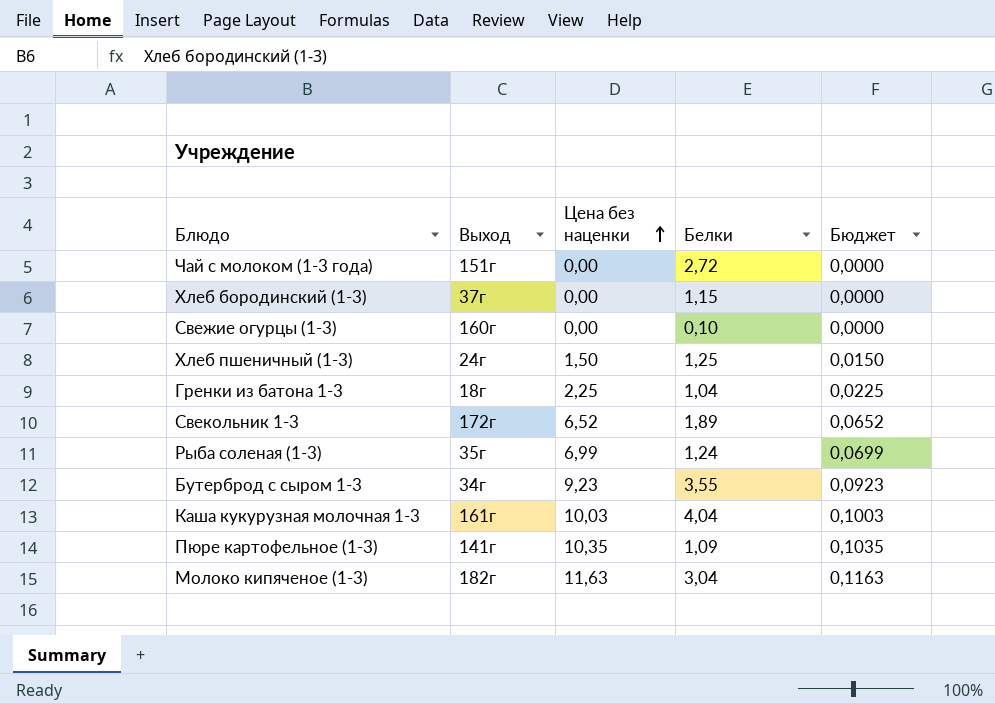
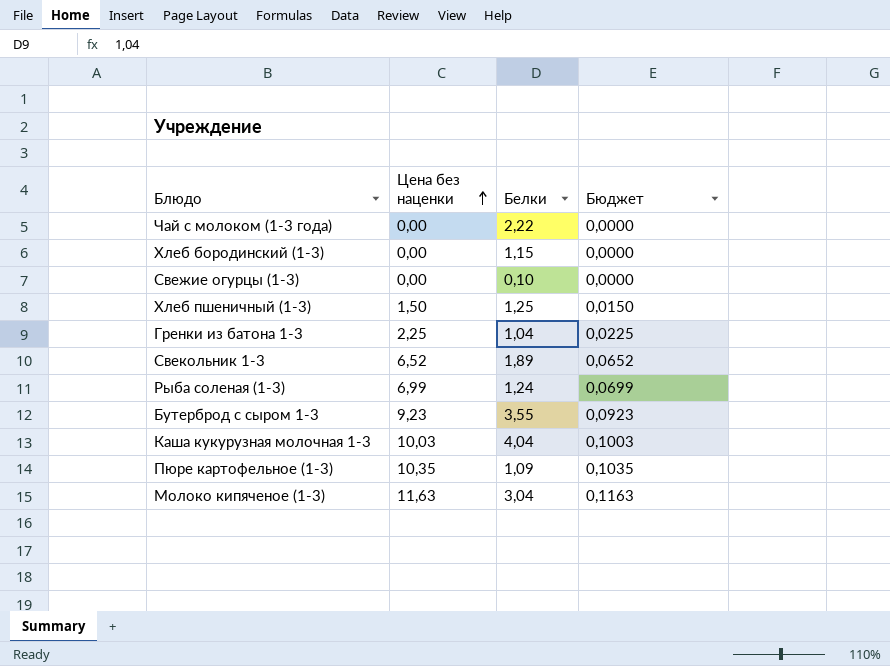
column Выход | position: 2 -> none
Чай с молоком (1-3 года) | Белки: 2,72 -> 2,22

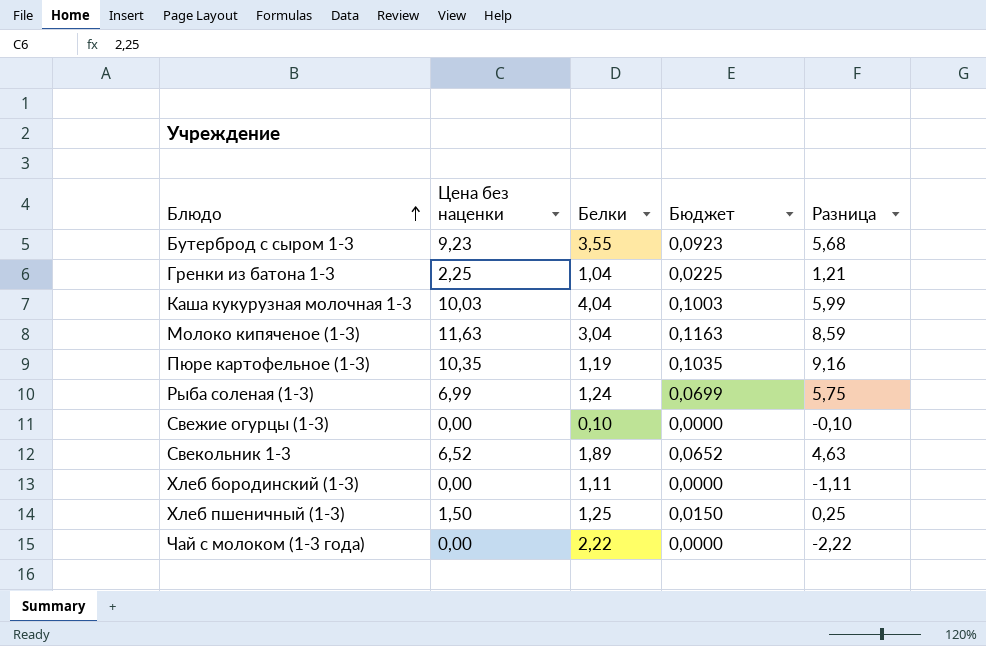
row order: Цена без наценки ascending -> Блюдо ascending
column Разница | formula: none -> [Цена без наценки] - [Белки]
Пюре картофельное (1-3) | Белки: 1,09 -> 1,19
Хлеб бородинский (1-3) | Белки: 1,15 -> 1,11

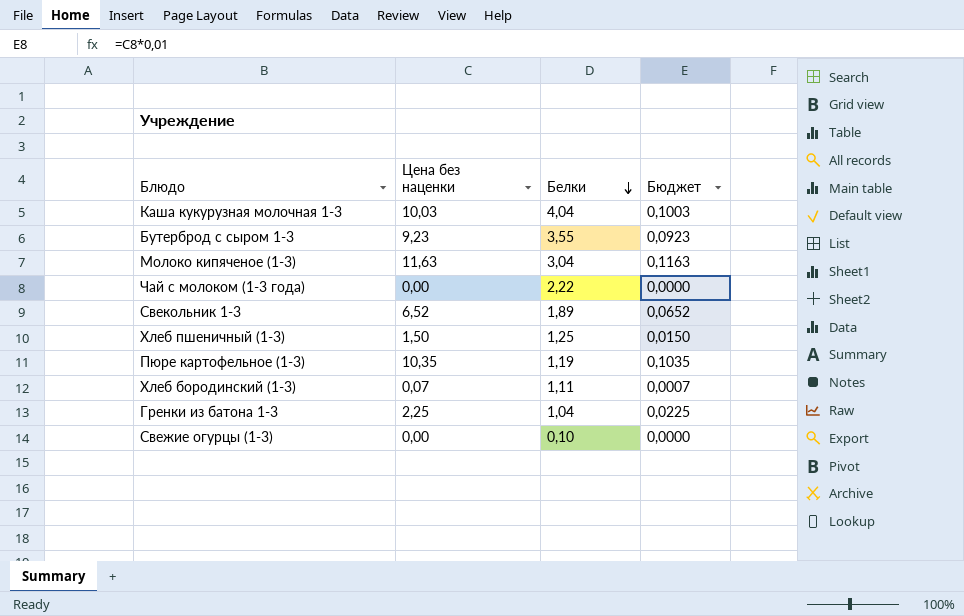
row order: Блюдо ascending -> Белки descending
column Разница | formula: [Цена без наценки] - [Белки] -> none
row Рыба соленая (1-3): 6,99 | 1,24 | 0,0699 | 5,75 -> none
Хлеб бородинский (1-3) | Цена без наценки: 0,00 -> 0,07
Хлеб бородинский (1-3) | Бюджет: 0,0000 -> 0,0007

